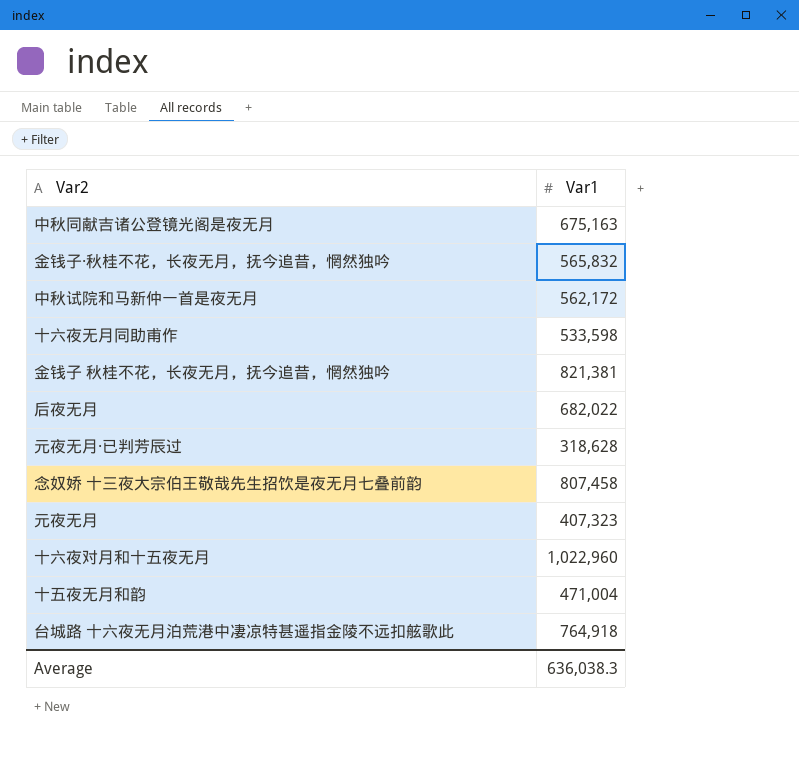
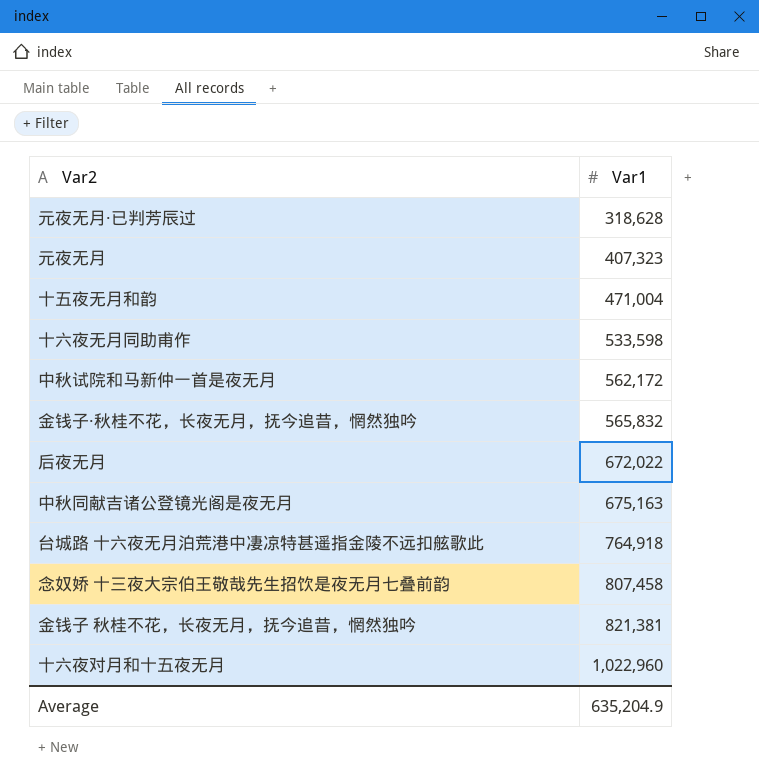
row order: none -> Var1 ascending
后夜无月 | Var1: 682,022 -> 672,022
Average | Var1: 636,038.3 -> 635,204.9

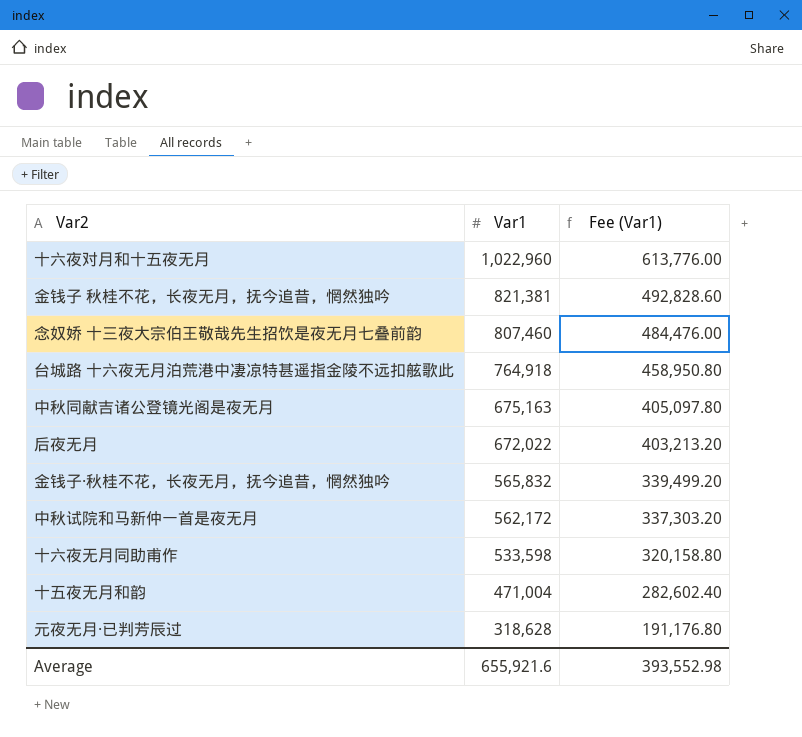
row order: Var1 ascending -> Var1 descending
column Fee (Var1) | formula: none -> [Var1] * 0.6
row 元夜无月: 407,323 -> none
念奴娇 十三夜大宗伯王敬哉先生招饮是夜无月七叠前韵 | Var1: 807,458 -> 807,460
Average | Var1: 635,204.9 -> 655,921.6

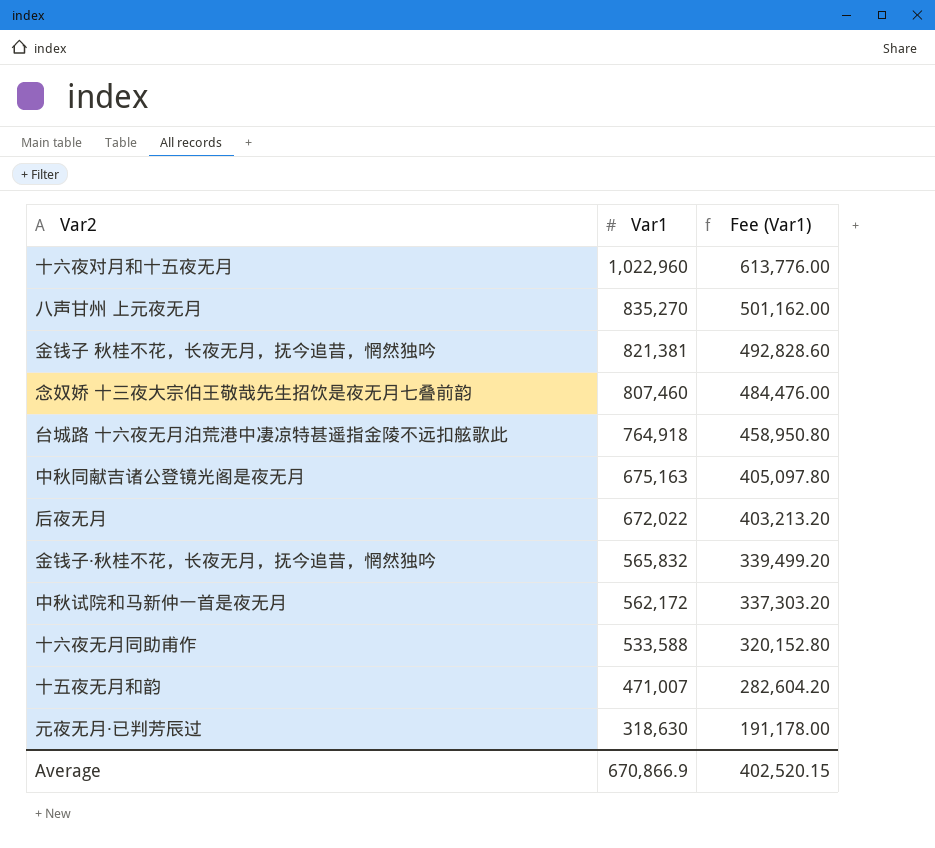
row 八声甘州 上元夜无月: none -> 835,270 | 501,162.00
十六夜无月同助甫作 | Var1: 533,598 -> 533,588
十六夜无月同助甫作 | Fee (Var1): 320,158.80 -> 320,152.80
十五夜无月和韵 | Var1: 471,004 -> 471,007
十五夜无月和韵 | Fee (Var1): 282,602.40 -> 282,604.20
元夜无月·已判芳辰过 | Var1: 318,628 -> 318,630
元夜无月·已判芳辰过 | Fee (Var1): 191,176.80 -> 191,178.00
Average | Var1: 655,921.6 -> 670,866.9
Average | Fee (Var1): 393,552.98 -> 402,520.15

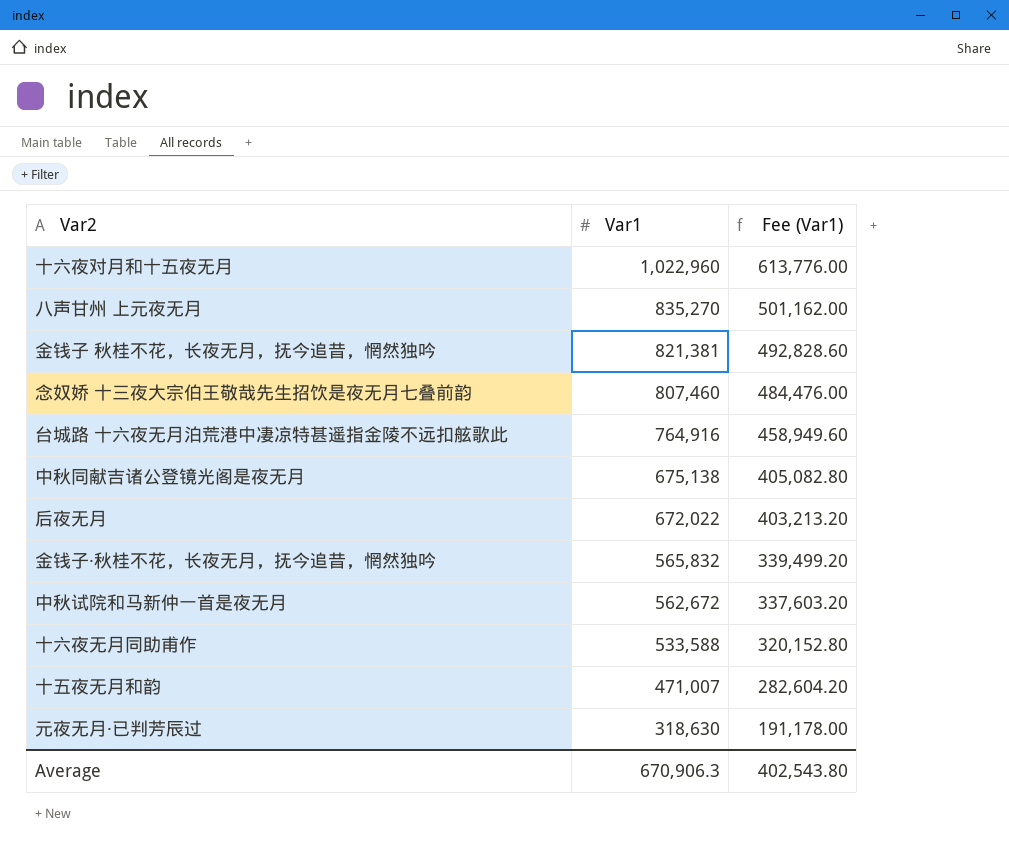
台城路 十六夜无月泊荒港中凄凉特甚遥指金陵不远扣舷歌此 | Var1: 764,918 -> 764,916
台城路 十六夜无月泊荒港中凄凉特甚遥指金陵不远扣舷歌此 | Fee (Var1): 458,950.80 -> 458,949.60
中秋同献吉诸公登镜光阁是夜无月 | Var1: 675,163 -> 675,138
中秋同献吉诸公登镜光阁是夜无月 | Fee (Var1): 405,097.80 -> 405,082.80
中秋试院和马新仲一首是夜无月 | Var1: 562,172 -> 562,672
中秋试院和马新仲一首是夜无月 | Fee (Var1): 337,303.20 -> 337,603.20
Average | Var1: 670,866.9 -> 670,906.3
Average | Fee (Var1): 402,520.15 -> 402,543.80

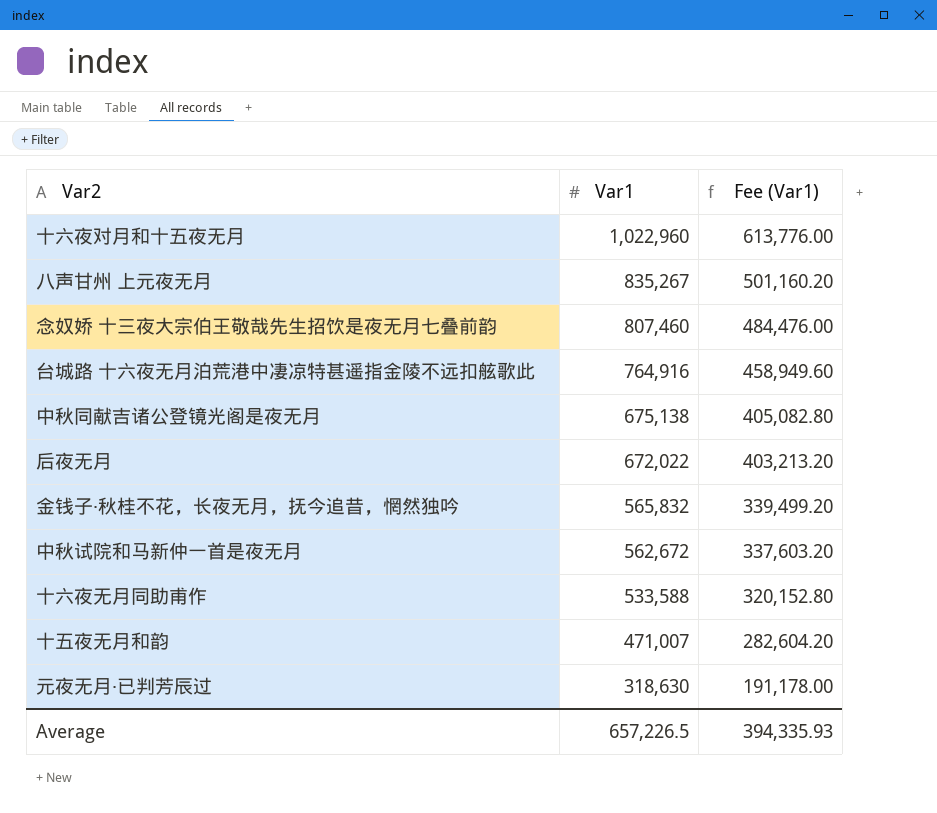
row 金钱子 秋桂不花，长夜无月，抚今追昔，惘然独吟: 821,381 | 492,828.60 -> none
八声甘州 上元夜无月 | Var1: 835,270 -> 835,267
八声甘州 上元夜无月 | Fee (Var1): 501,162.00 -> 501,160.20
Average | Var1: 670,906.3 -> 657,226.5
Average | Fee (Var1): 402,543.80 -> 394,335.93

